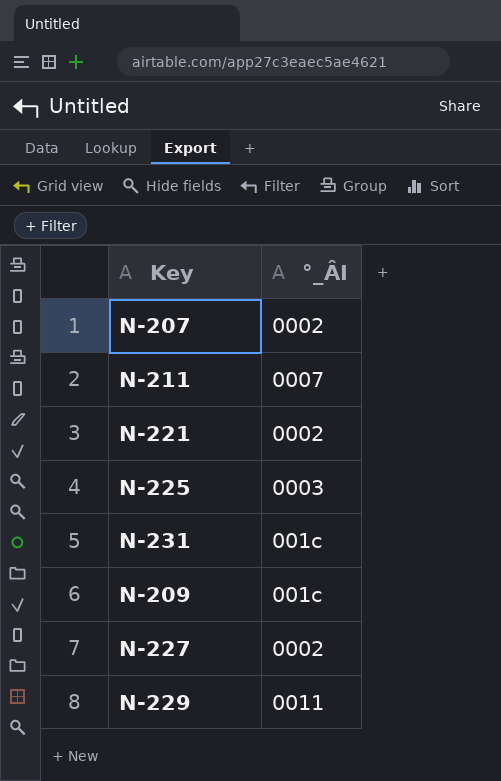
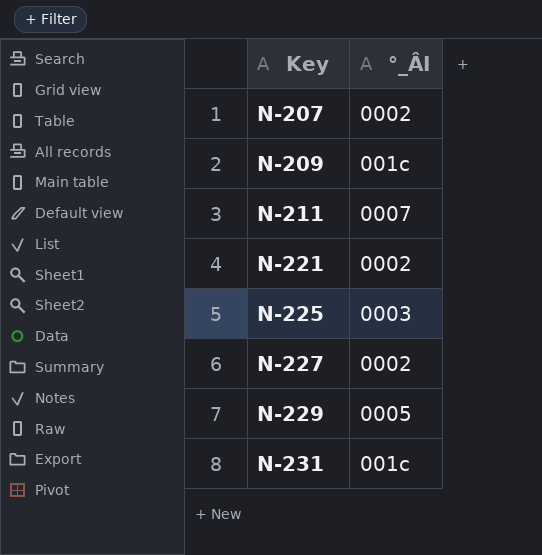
row order: none -> Key ascending
N-229 | °_ÂI: 0011 -> 0005

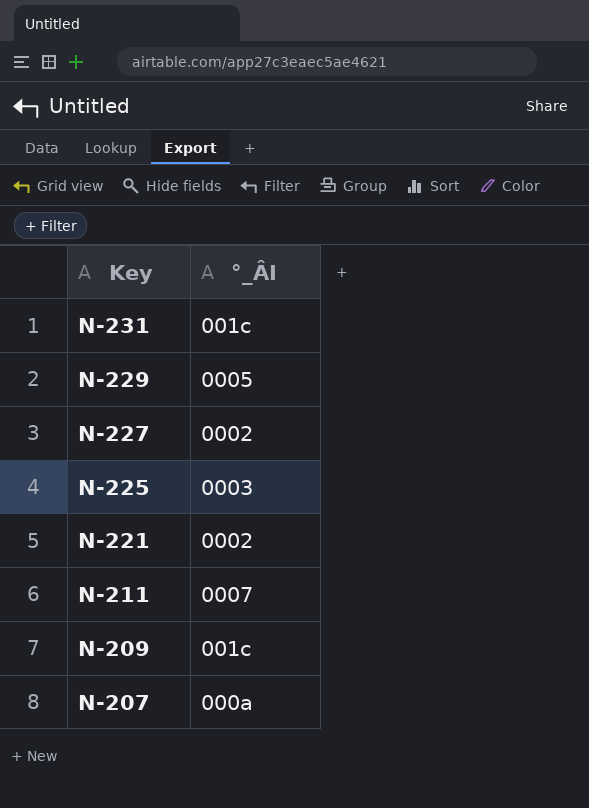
row order: Key ascending -> Key descending
N-207 | °_ÂI: 0002 -> 000a

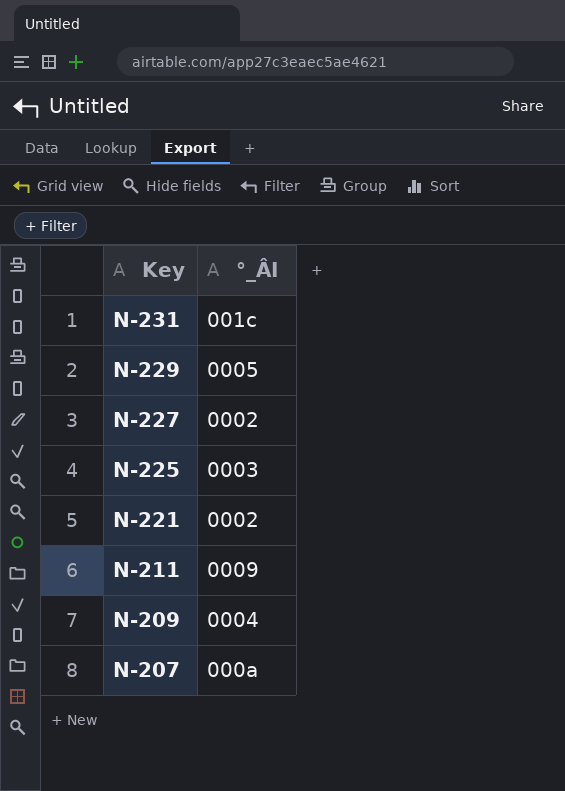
N-211 | °_ÂI: 0007 -> 0009
N-209 | °_ÂI: 001c -> 0004

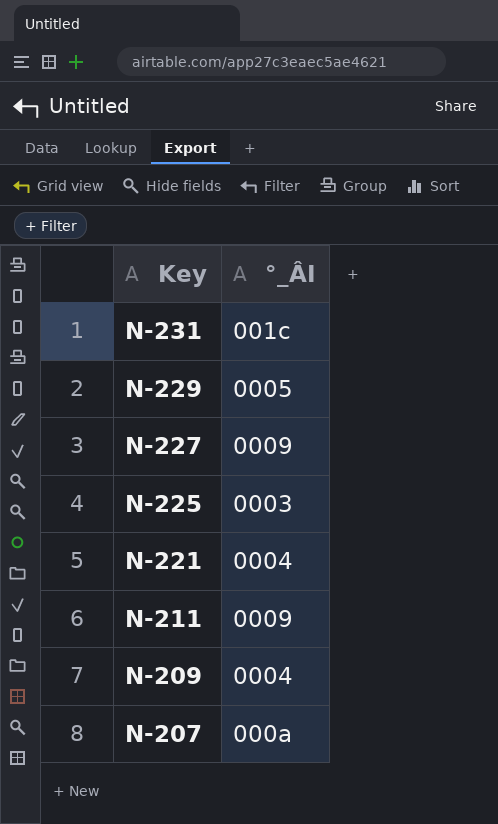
N-227 | °_ÂI: 0002 -> 0009
N-221 | °_ÂI: 0002 -> 0004

